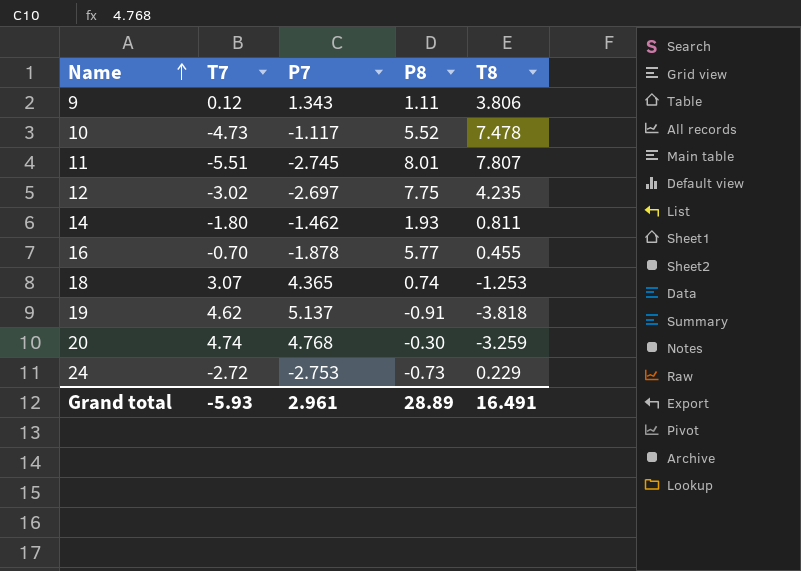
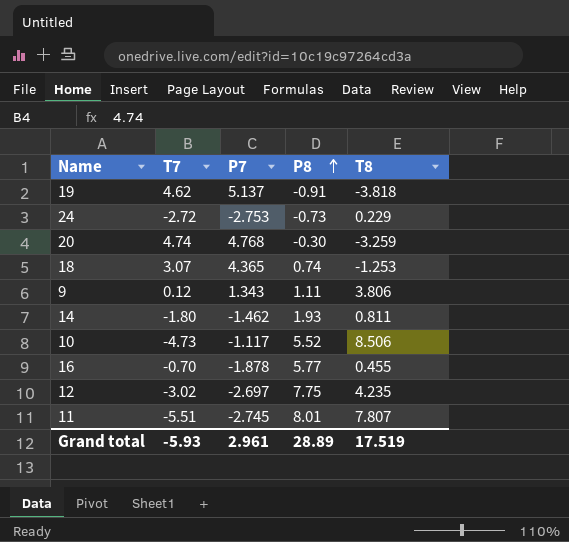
row order: Name ascending -> P8 ascending
10 | T8: 7.478 -> 8.506
Grand total | T8: 16.491 -> 17.519

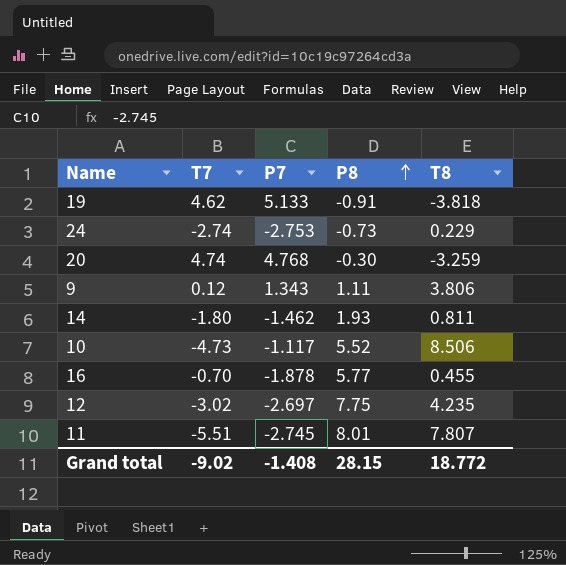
row 18: 3.07 | 4.365 | 0.74 | -1.253 -> none
19 | P7: 5.137 -> 5.133
24 | T7: -2.72 -> -2.74
Grand total | T7: -5.93 -> -9.02
Grand total | P7: 2.961 -> -1.408
Grand total | P8: 28.89 -> 28.15
Grand total | T8: 17.519 -> 18.772

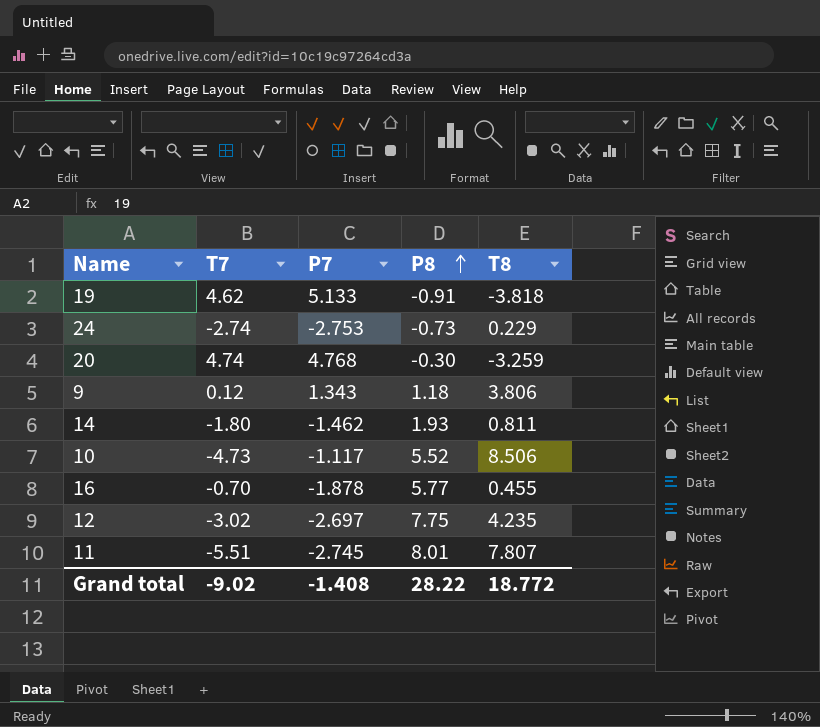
9 | P8: 1.11 -> 1.18
Grand total | P8: 28.15 -> 28.22

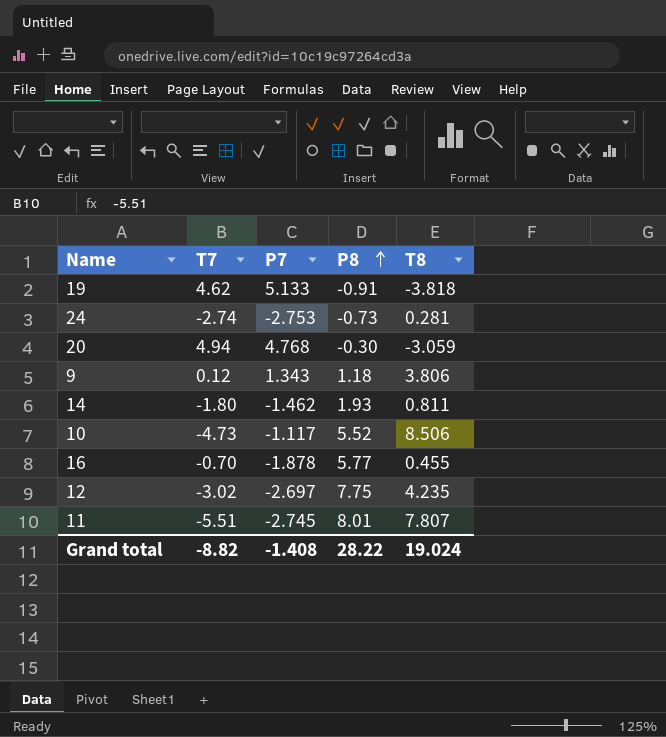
24 | T8: 0.229 -> 0.281
20 | T7: 4.74 -> 4.94
20 | T8: -3.259 -> -3.059
Grand total | T7: -9.02 -> -8.82
Grand total | T8: 18.772 -> 19.024

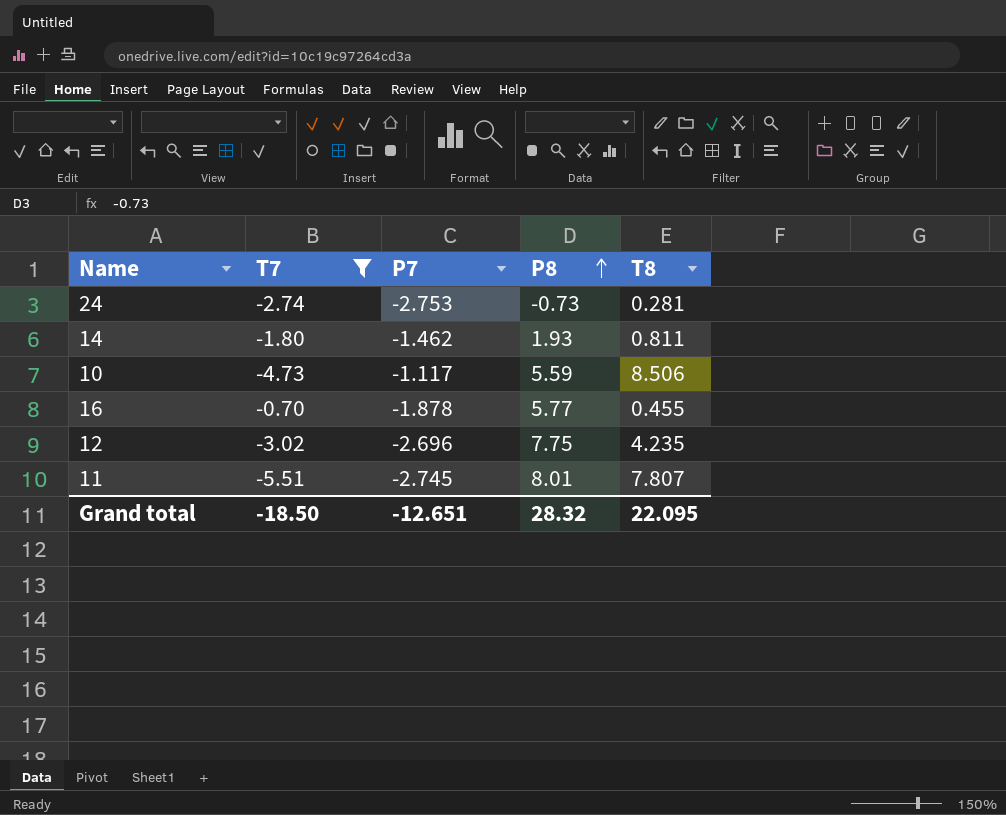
filter: none -> T7 <= -0.70
10 | P8: 5.52 -> 5.59
12 | P7: -2.697 -> -2.696
Grand total | T7: -8.82 -> -18.50
Grand total | P7: -1.408 -> -12.651
Grand total | P8: 28.22 -> 28.32
Grand total | T8: 19.024 -> 22.095

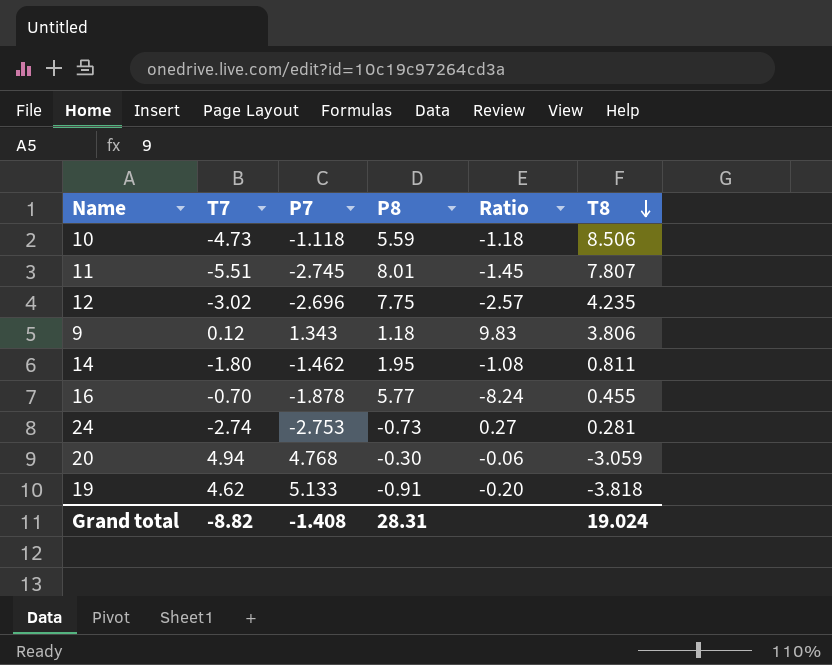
filter: T7 <= -0.70 -> none
row order: P8 ascending -> T8 descending
column Ratio | formula: none -> [P8] / [T7]
10 | P7: -1.117 -> -1.118
14 | P8: 1.93 -> 1.95
Grand total | T7: -18.50 -> -8.82
Grand total | P7: -12.651 -> -1.408
Grand total | P8: 28.32 -> 28.31
Grand total | T8: 22.095 -> 19.024

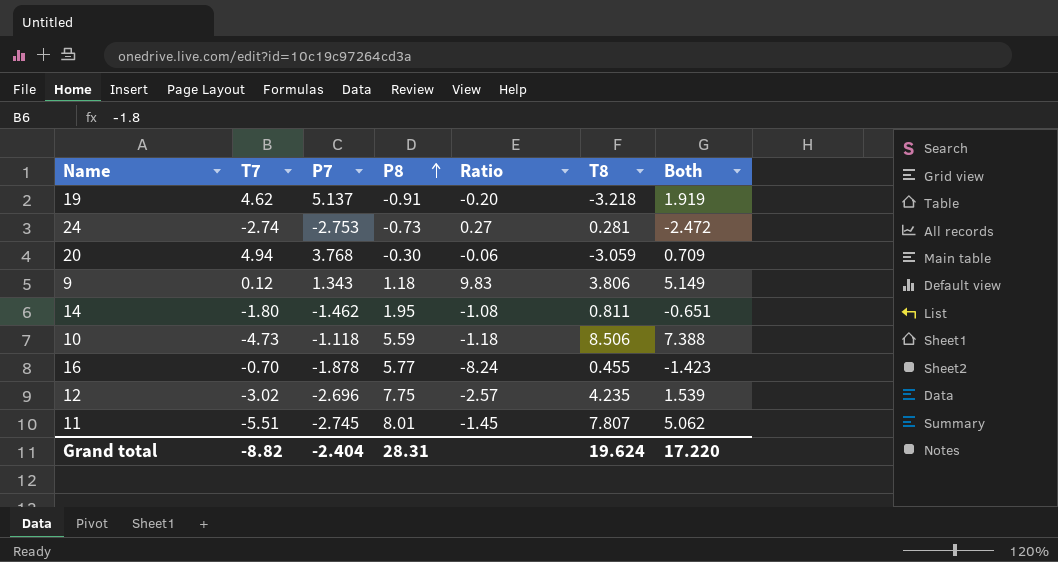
row order: T8 descending -> P8 ascending
column Both | formula: none -> [P7] + [T8]
19 | P7: 5.133 -> 5.137
19 | T8: -3.818 -> -3.218
20 | P7: 4.768 -> 3.768
Grand total | P7: -1.408 -> -2.404
Grand total | T8: 19.024 -> 19.624

